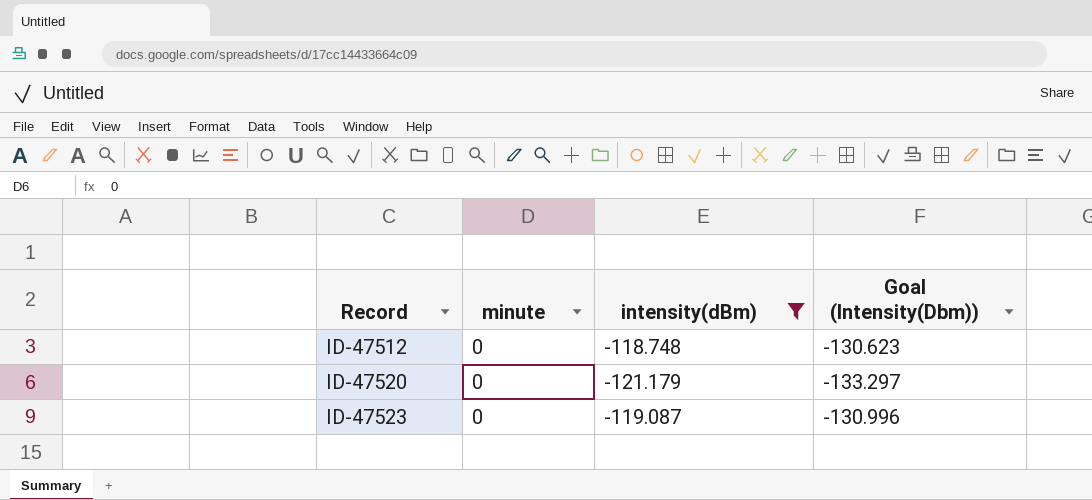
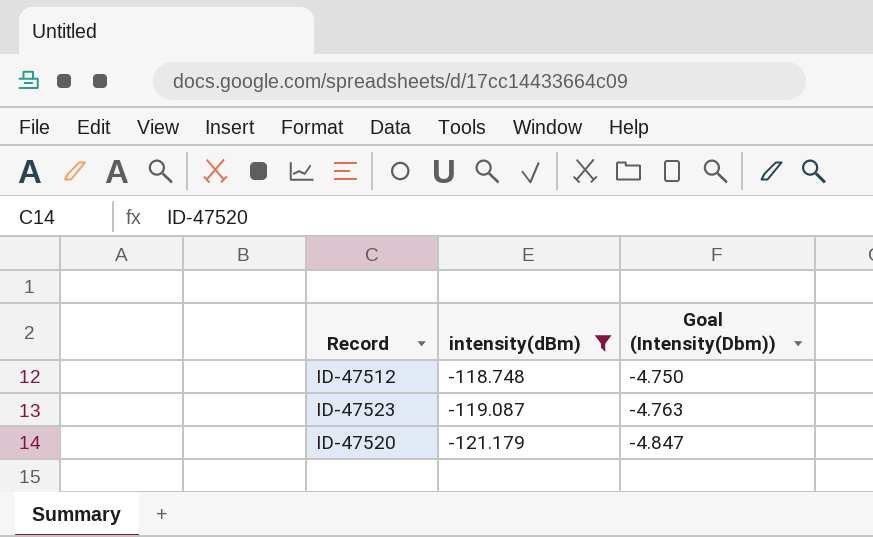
row order: Record ascending -> intensity(dBm) descending
column minute | position: 2 -> none
column Goal (Intensity(Dbm)) | formula: [intensity(dBm)] * 1.1 -> [intensity(dBm)] * 0.04

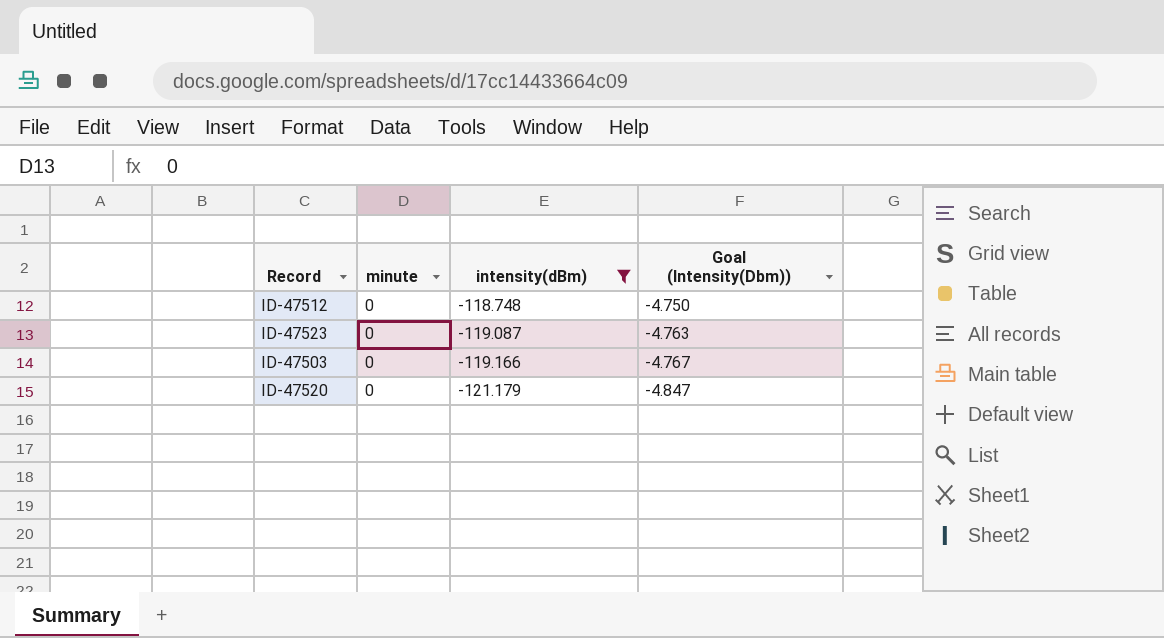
column minute | position: none -> 2
row ID-47503: none -> 0 | -119.166 | -4.767

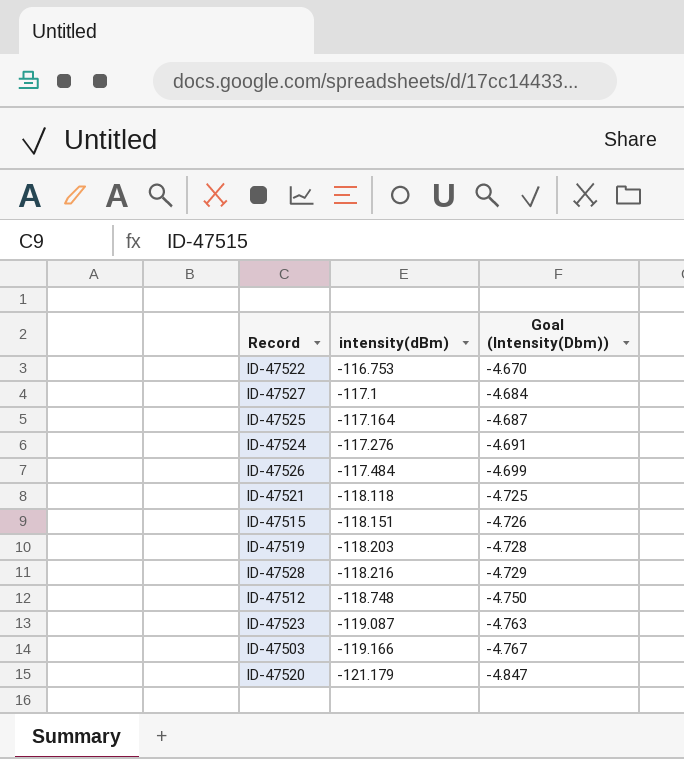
filter: intensity(dBm) <= -118.748 -> none
column minute | position: 2 -> none

